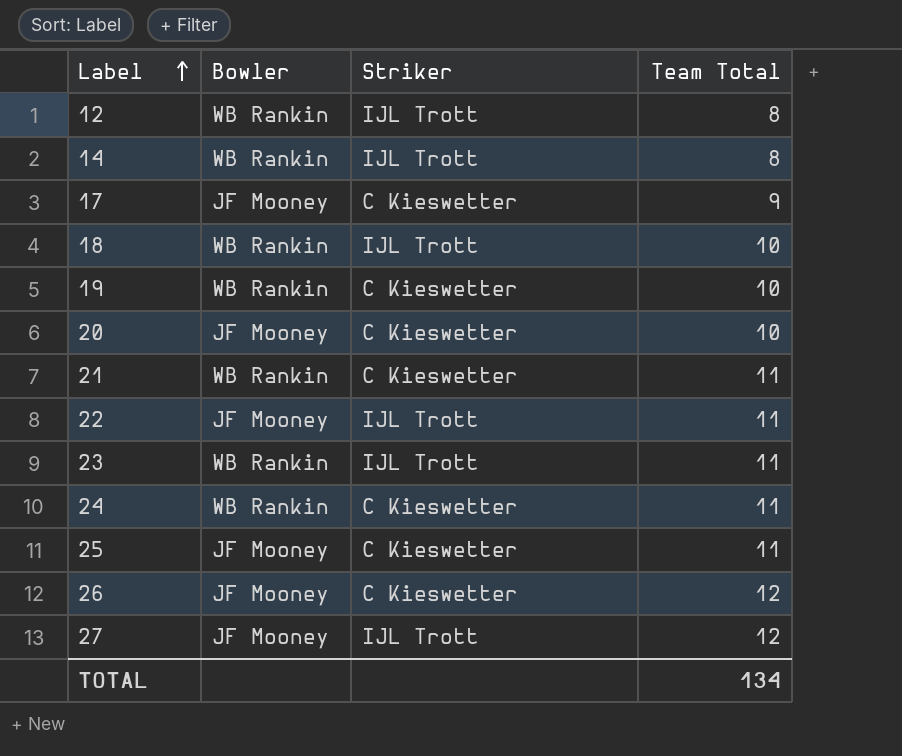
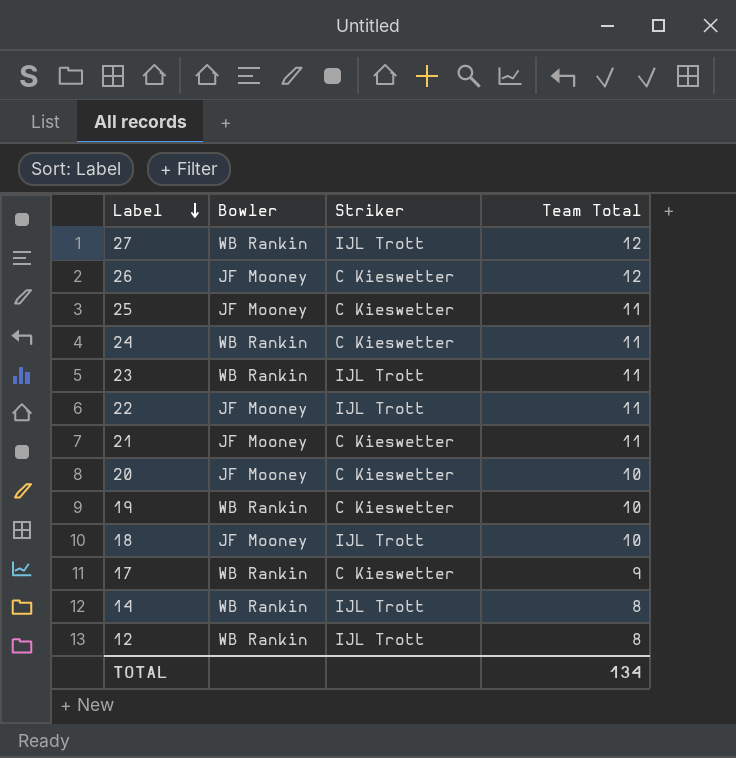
row order: Label ascending -> Label descending
27 | Bowler: JF Mooney -> WB Rankin
21 | Bowler: WB Rankin -> JF Mooney
18 | Bowler: WB Rankin -> JF Mooney
17 | Bowler: JF Mooney -> WB Rankin

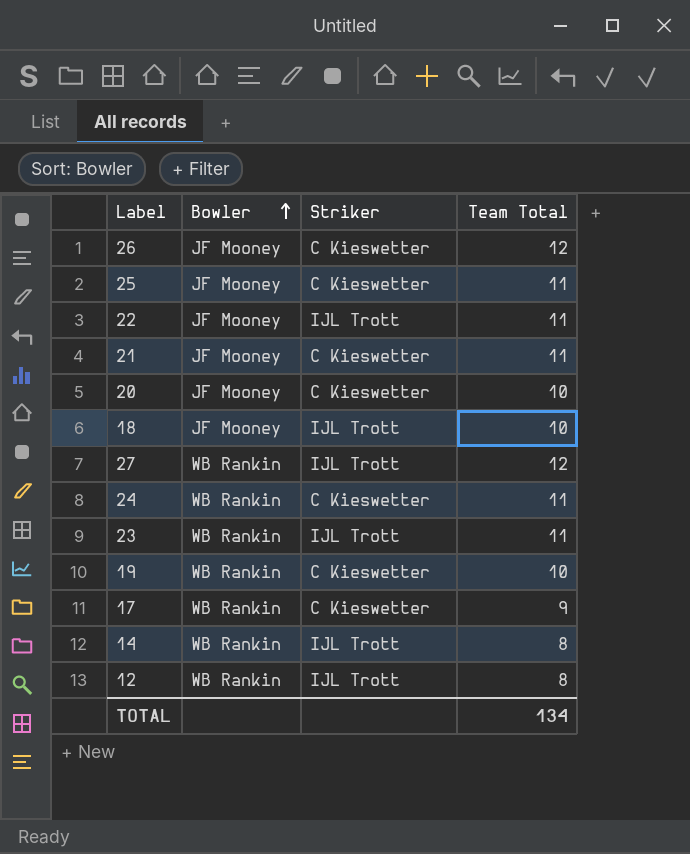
row order: Label descending -> Bowler ascending

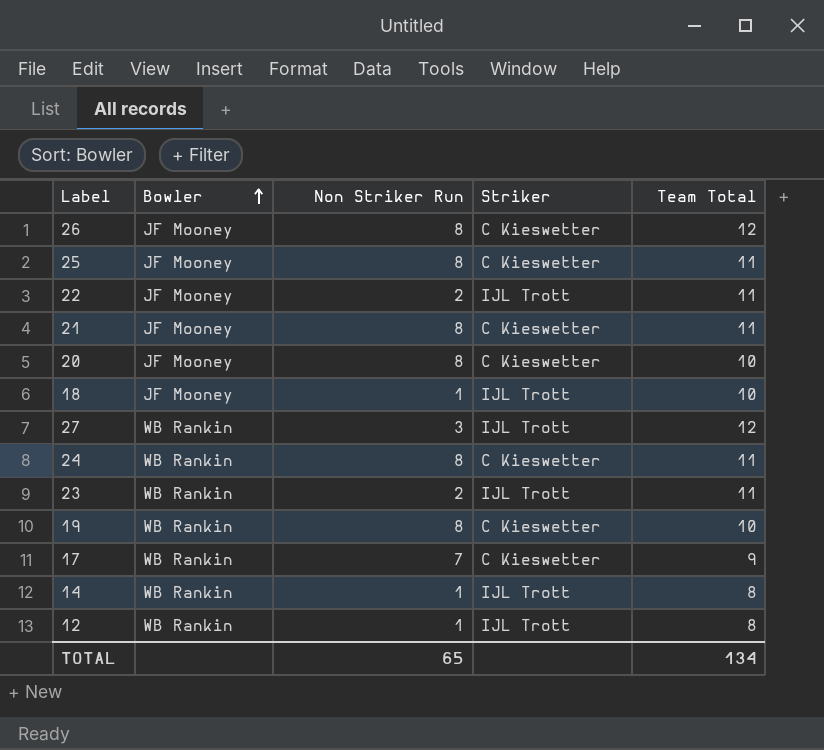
column Non Striker Run | position: none -> 3

